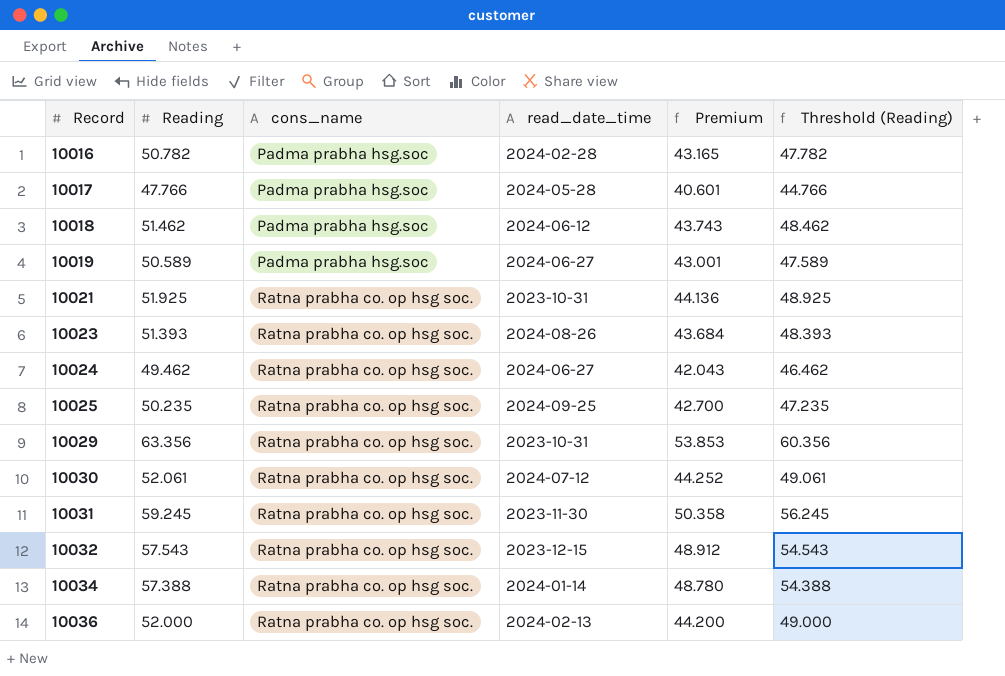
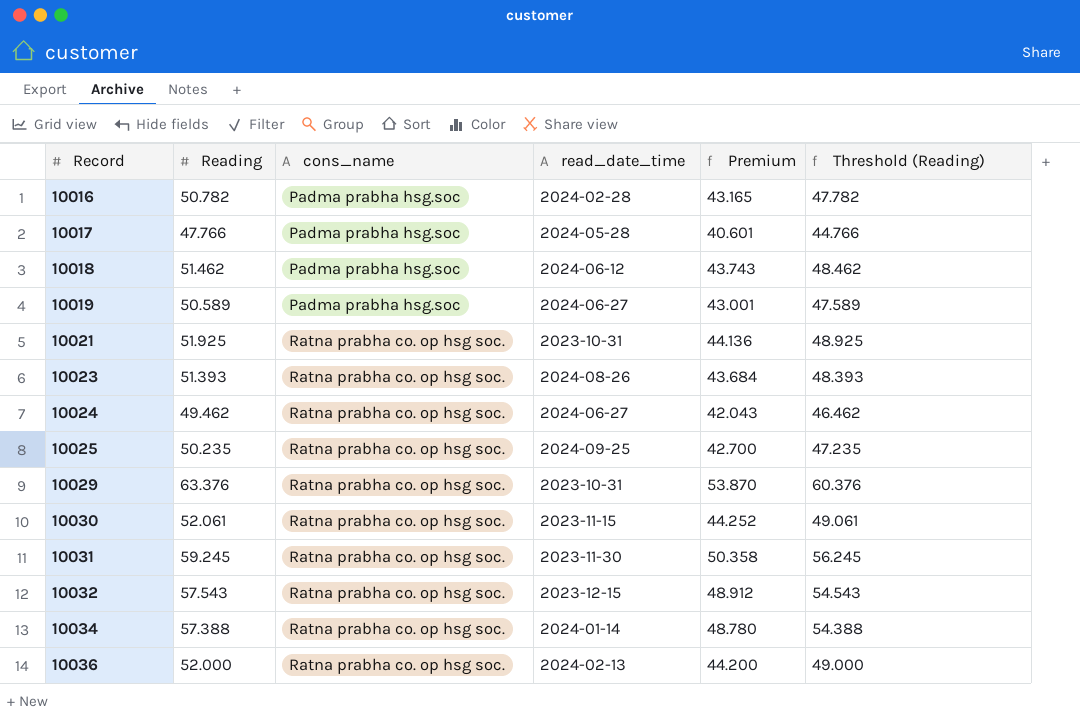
10029 | Reading: 63.356 -> 63.376
10029 | Premium: 53.853 -> 53.870
10029 | Threshold (Reading): 60.356 -> 60.376
10030 | read_date_time: 2024-07-12 -> 2023-11-15

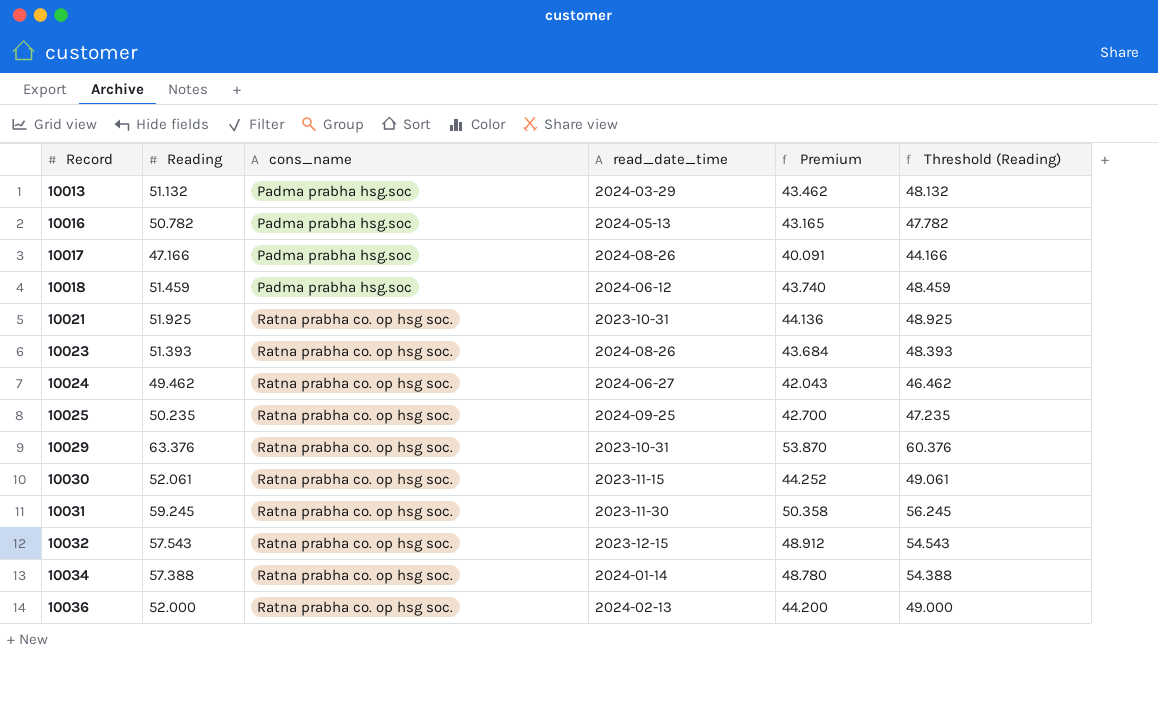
row 10019: 50.589 | Padma prabha hsg.soc | 2024-06-27 | 43.001 | 47.589 -> none
row 10013: none -> 51.132 | Padma prabha hsg.soc | 2024-03-29 | 43.462 | 48.132
10016 | read_date_time: 2024-02-28 -> 2024-05-13
10017 | Reading: 47.766 -> 47.166
10017 | read_date_time: 2024-05-28 -> 2024-08-26
10017 | Premium: 40.601 -> 40.091
10017 | Threshold (Reading): 44.766 -> 44.166
10018 | Reading: 51.462 -> 51.459
10018 | Premium: 43.743 -> 43.740
10018 | Threshold (Reading): 48.462 -> 48.459

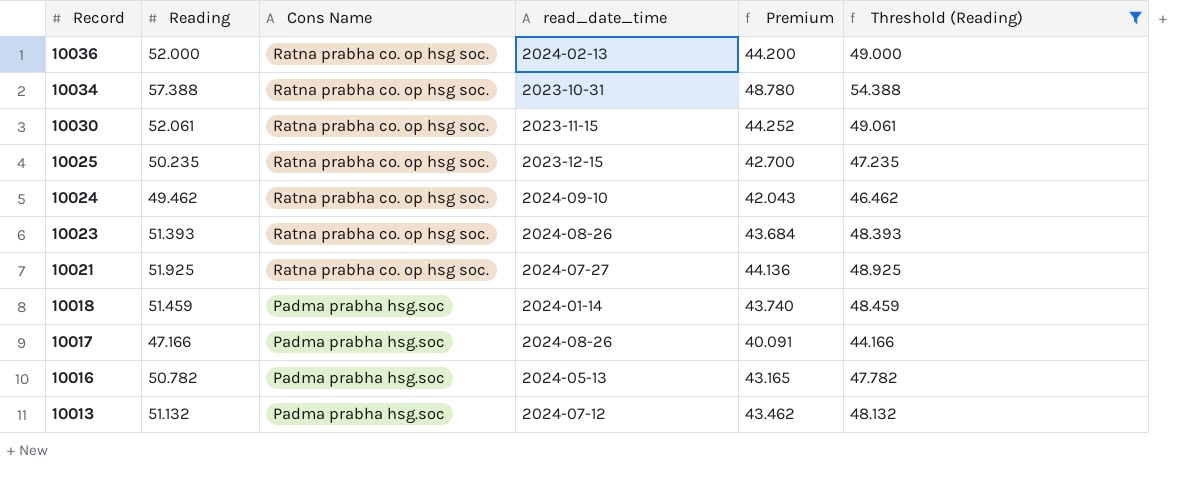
filter: none -> Threshold (Reading) <= 54.388
row order: Record ascending -> Record descending
column name: cons_name -> Cons Name
10034 | read_date_time: 2024-01-14 -> 2023-10-31
10025 | read_date_time: 2024-09-25 -> 2023-12-15
10024 | read_date_time: 2024-06-27 -> 2024-09-10
10021 | read_date_time: 2023-10-31 -> 2024-07-27
10018 | read_date_time: 2024-06-12 -> 2024-01-14
10013 | read_date_time: 2024-03-29 -> 2024-07-12

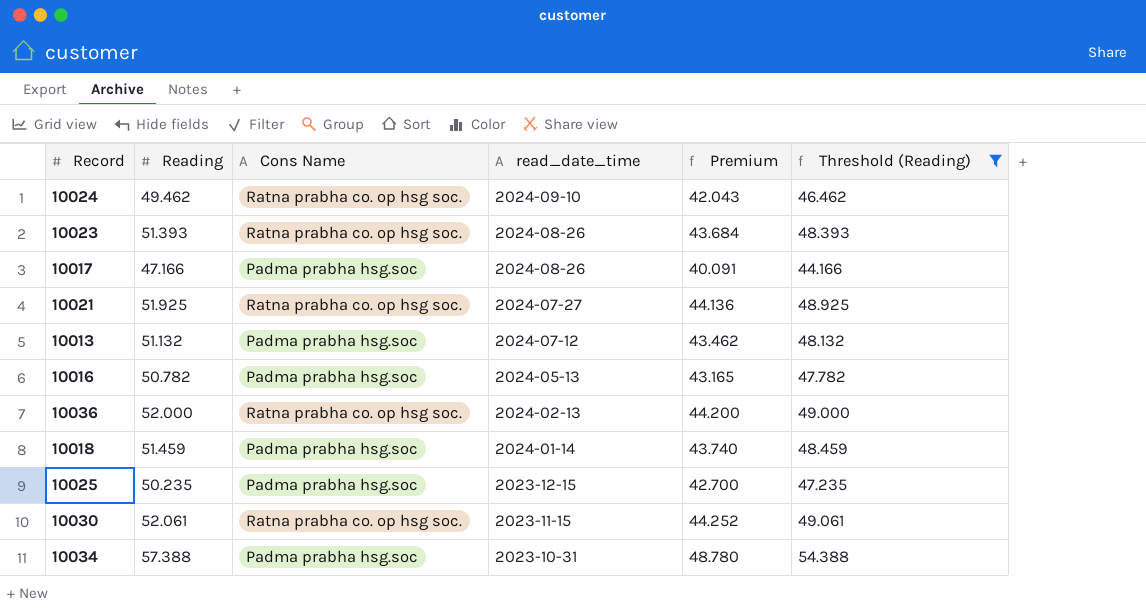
row order: Record descending -> read_date_time descending
10025 | Cons Name: Ratna prabha co. op hsg soc. -> Padma prabha hsg.soc
10034 | Cons Name: Ratna prabha co. op hsg soc. -> Padma prabha hsg.soc

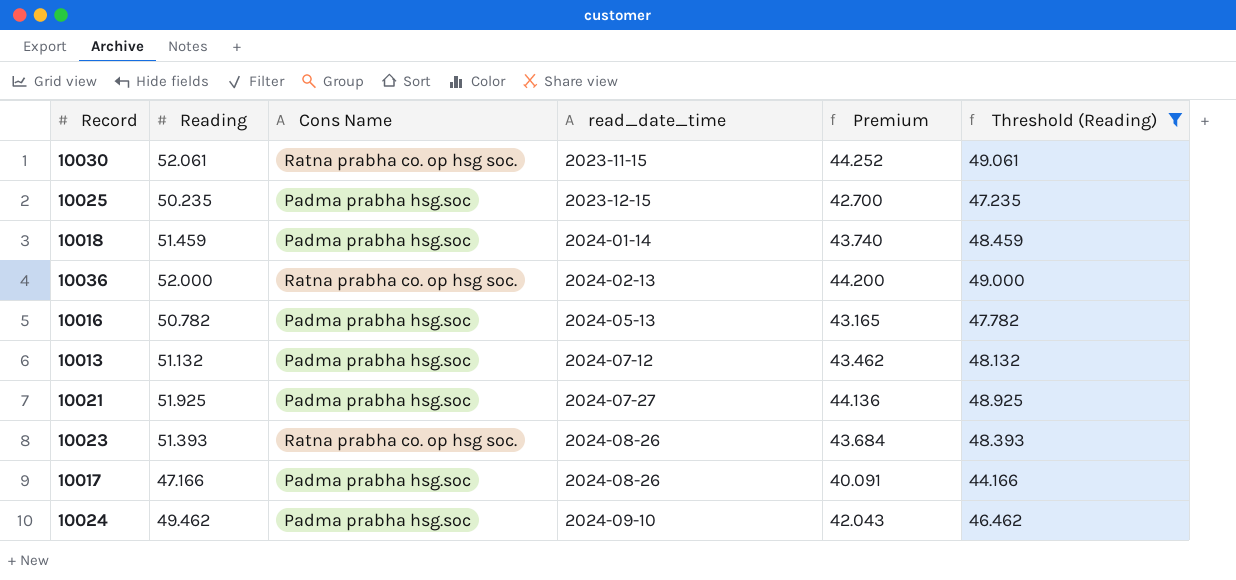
row order: read_date_time descending -> read_date_time ascending
row 10034: 57.388 | Padma prabha hsg.soc | 2023-10-31 | 48.780 | 54.388 -> none
10021 | Cons Name: Ratna prabha co. op hsg soc. -> Padma prabha hsg.soc
10024 | Cons Name: Ratna prabha co. op hsg soc. -> Padma prabha hsg.soc

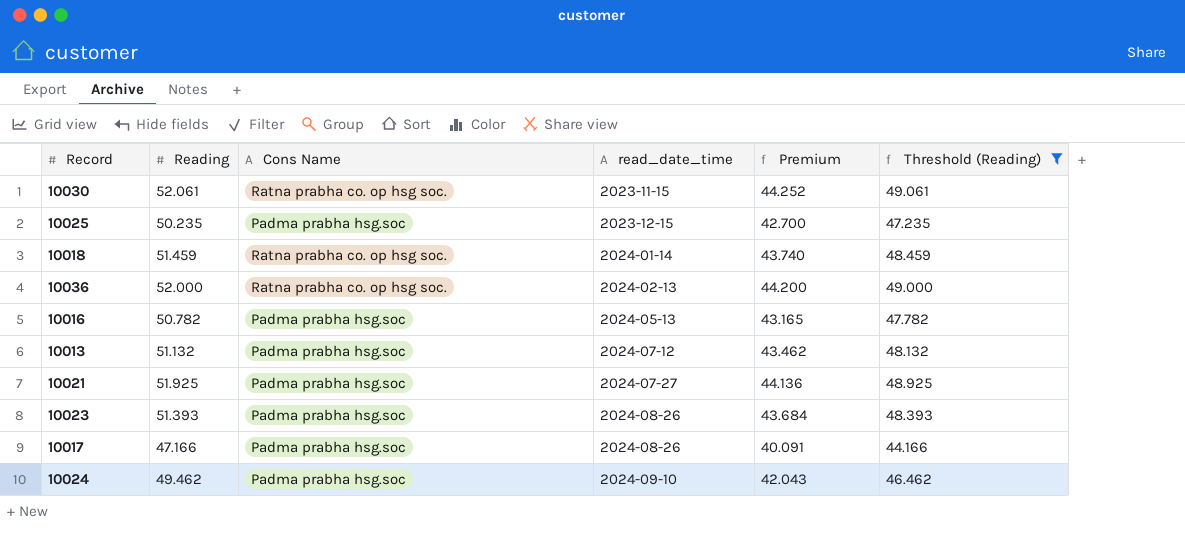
10018 | Cons Name: Padma prabha hsg.soc -> Ratna prabha co. op hsg soc.
10023 | Cons Name: Ratna prabha co. op hsg soc. -> Padma prabha hsg.soc

